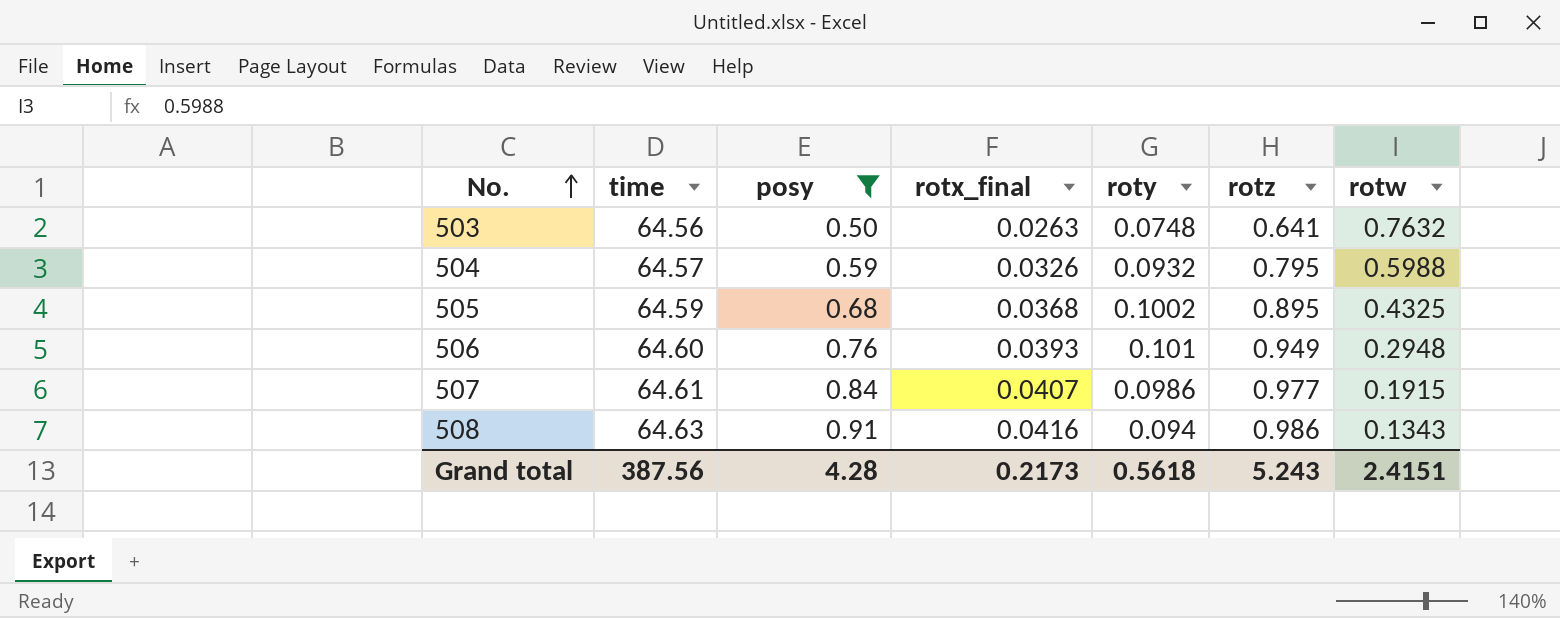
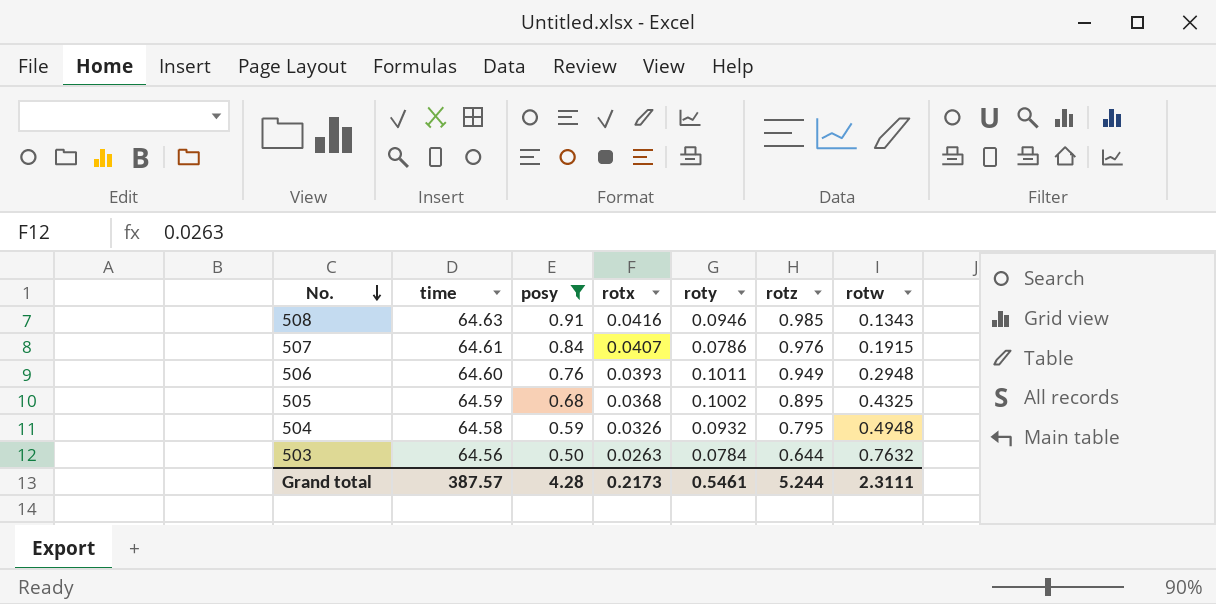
row order: No. ascending -> No. descending
column name: rotx_final -> rotx
508 | roty: 0.094 -> 0.0946
508 | rotz: 0.986 -> 0.985
507 | roty: 0.0986 -> 0.0786
507 | rotz: 0.977 -> 0.976
506 | roty: 0.101 -> 0.1011
504 | time: 64.57 -> 64.58
504 | rotw: 0.5988 -> 0.4948
503 | roty: 0.0748 -> 0.0784
503 | rotz: 0.641 -> 0.644
Grand total | time: 387.56 -> 387.57
Grand total | roty: 0.5618 -> 0.5461
Grand total | rotz: 5.243 -> 5.244
Grand total | rotw: 2.4151 -> 2.3111

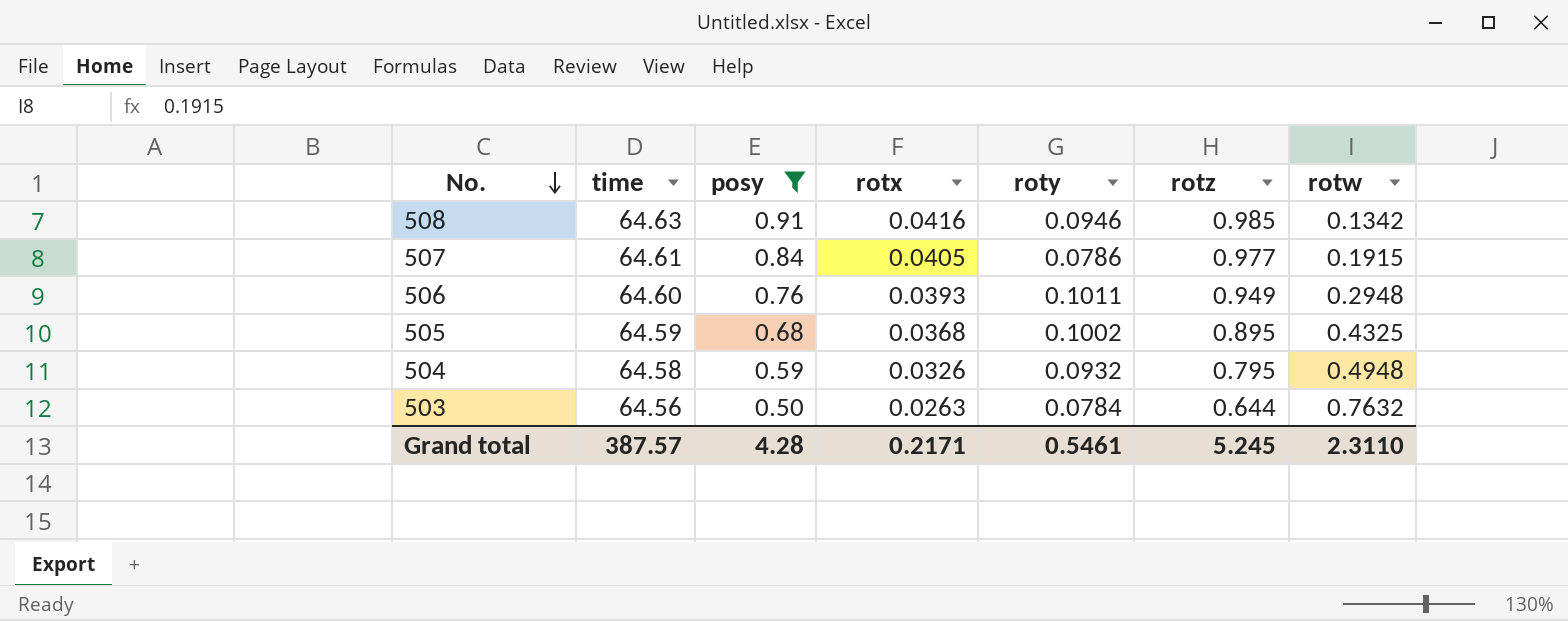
508 | rotw: 0.1343 -> 0.1342
507 | rotx: 0.0407 -> 0.0405
507 | rotz: 0.976 -> 0.977
Grand total | rotx: 0.2173 -> 0.2171
Grand total | rotz: 5.244 -> 5.245
Grand total | rotw: 2.3111 -> 2.3110

